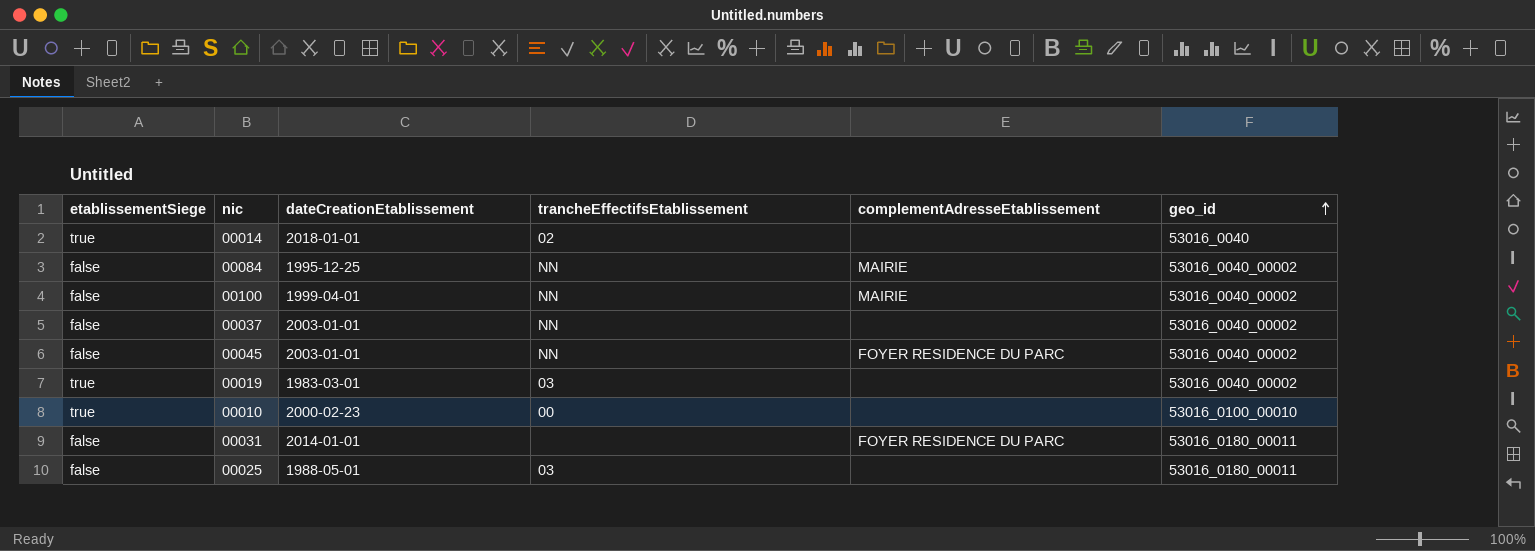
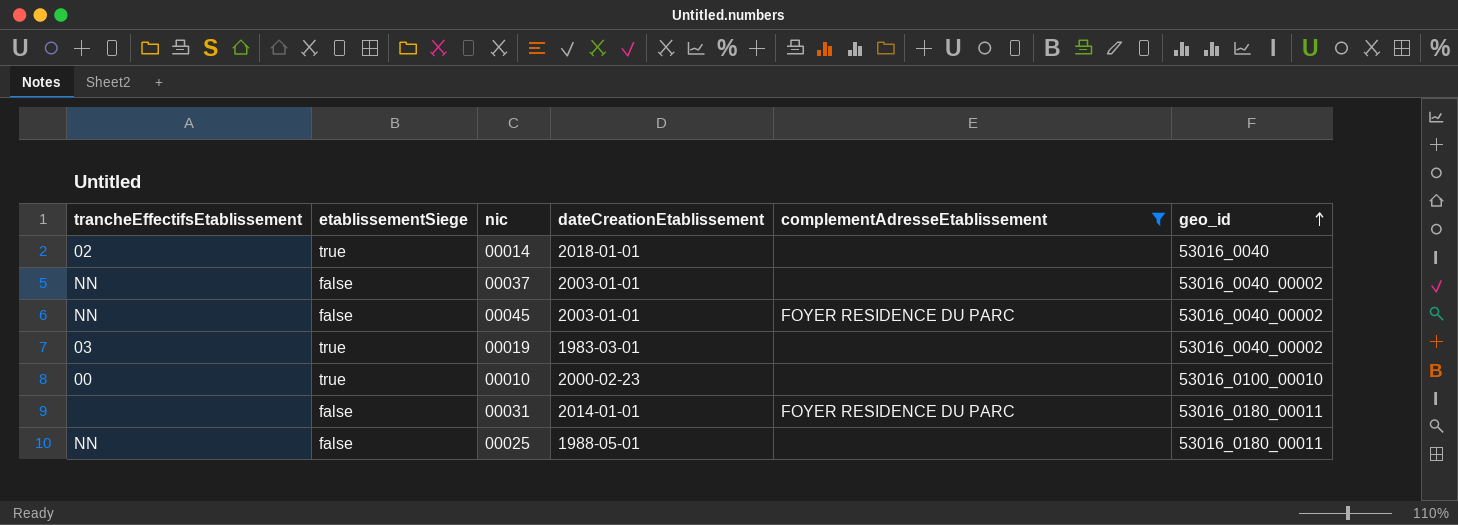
filter: none -> complementAdresseEtablissement != MAIRIE
column trancheEffectifsEtablissement | position: 4 -> 1
00025 | trancheEffectifsEtablissement: 03 -> NN

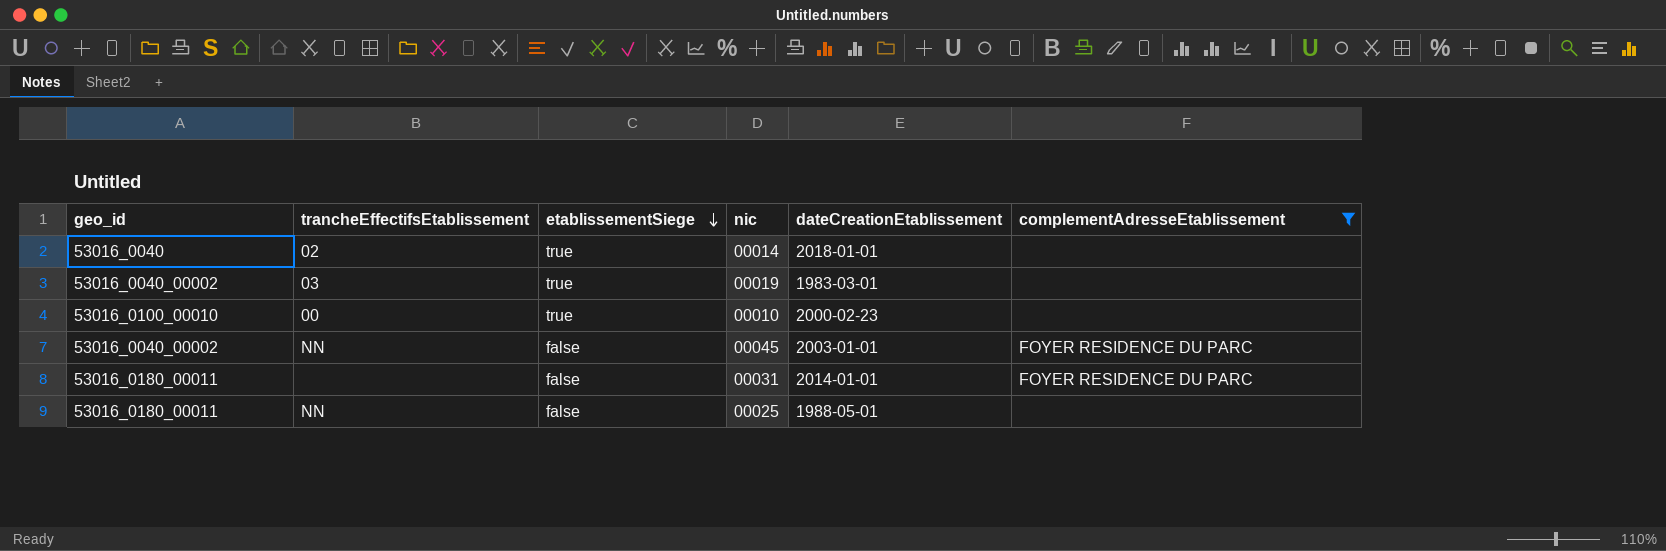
row order: geo_id ascending -> etablissementSiege descending
column geo_id | position: 6 -> 1
row 00037: NN | false | 2003-01-01 | none | 53016_0040_00002 -> none

